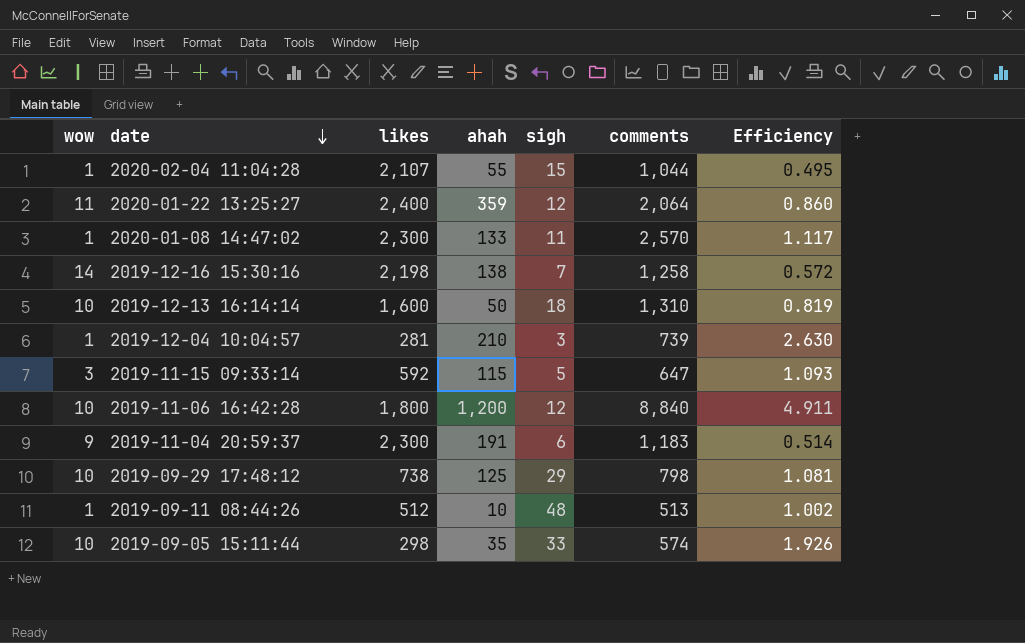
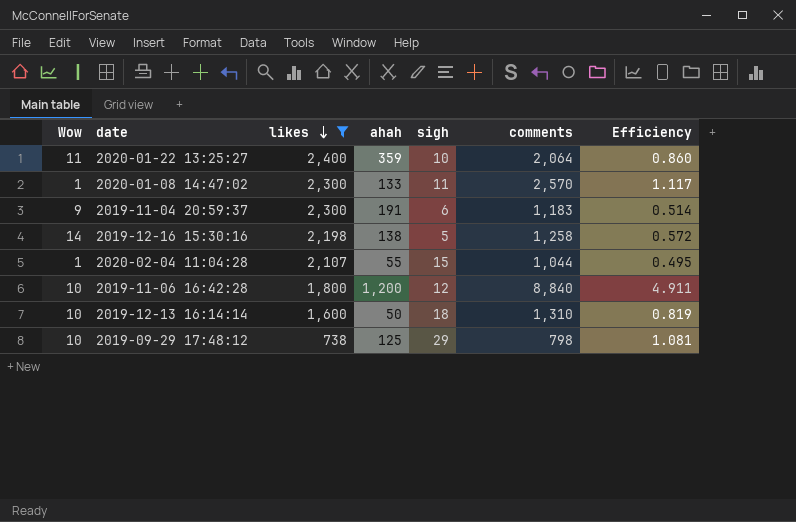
filter: none -> likes >= 738
row order: date descending -> likes descending
column name: wow -> Wow
2020-01-22 13:25:27 | sigh: 12 -> 10
2019-12-16 15:30:16 | sigh: 7 -> 5

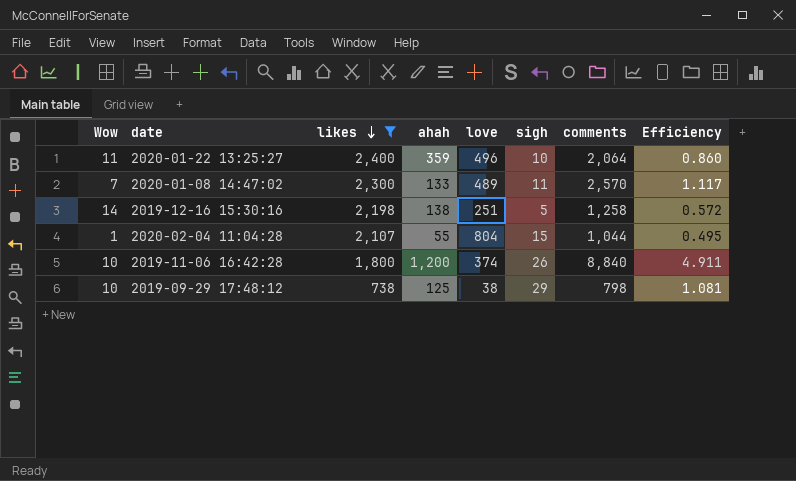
column love | position: none -> 5
row 2019-11-04 20:59:37: 9 | 2,300 | 191 | 6 | 1,183 | 0.514 -> none
row 2019-12-13 16:14:14: 10 | 1,600 | 50 | 18 | 1,310 | 0.819 -> none
2020-01-08 14:47:02 | Wow: 1 -> 7
2019-11-06 16:42:28 | sigh: 12 -> 26

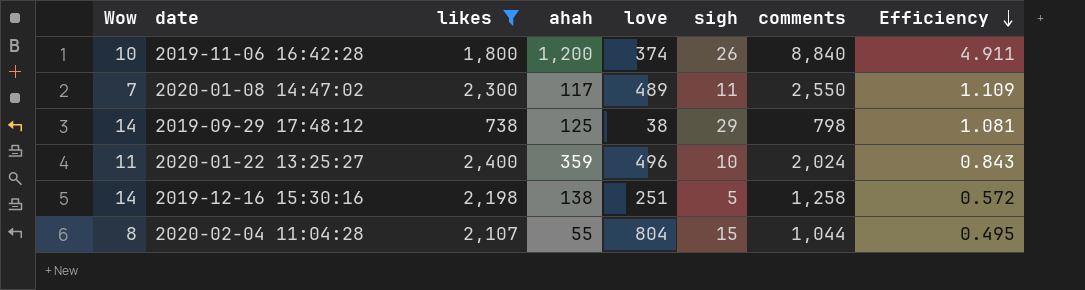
row order: likes descending -> Efficiency descending
2020-01-08 14:47:02 | ahah: 133 -> 117
2020-01-08 14:47:02 | comments: 2,570 -> 2,550
2020-01-08 14:47:02 | Efficiency: 1.117 -> 1.109
2019-09-29 17:48:12 | Wow: 10 -> 14
2020-01-22 13:25:27 | comments: 2,064 -> 2,024
2020-01-22 13:25:27 | Efficiency: 0.860 -> 0.843
2020-02-04 11:04:28 | Wow: 1 -> 8

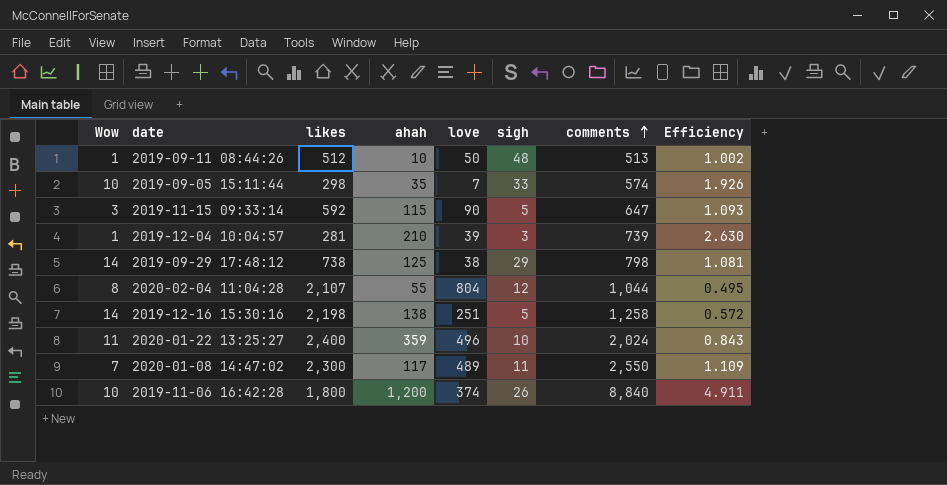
filter: likes >= 738 -> none
row order: Efficiency descending -> comments ascending
2020-02-04 11:04:28 | sigh: 15 -> 12

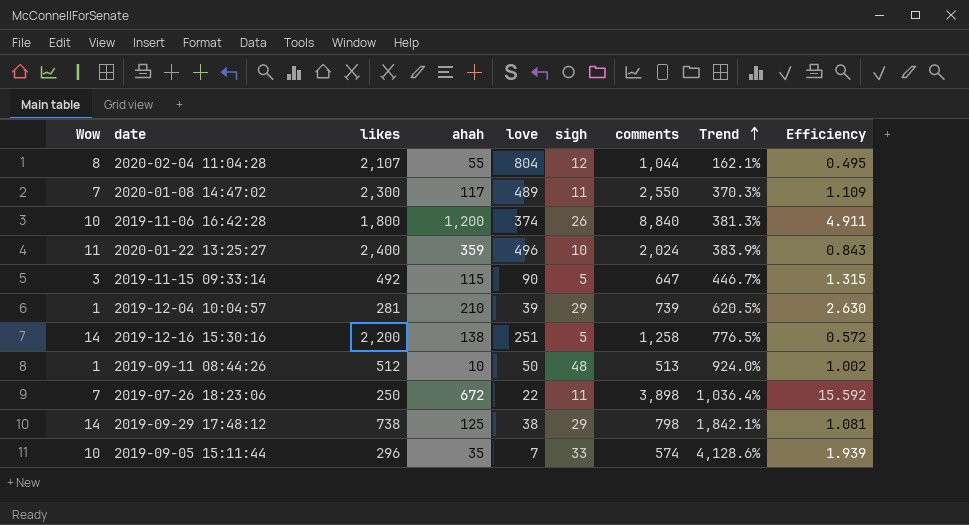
row order: comments ascending -> Trend ascending
column Trend | formula: none -> ([likes] - [love]) / [love]
2019-11-15 09:33:14 | likes: 592 -> 492
2019-11-15 09:33:14 | Efficiency: 1.093 -> 1.315
2019-12-04 10:04:57 | sigh: 3 -> 29
2019-12-16 15:30:16 | likes: 2,198 -> 2,200
row 2019-07-26 18:23:06: none -> 7 | 250 | 672 | 22 | 11 | 3,898 | 1,036.4% | 15.592
2019-09-05 15:11:44 | likes: 298 -> 296
2019-09-05 15:11:44 | Efficiency: 1.926 -> 1.939

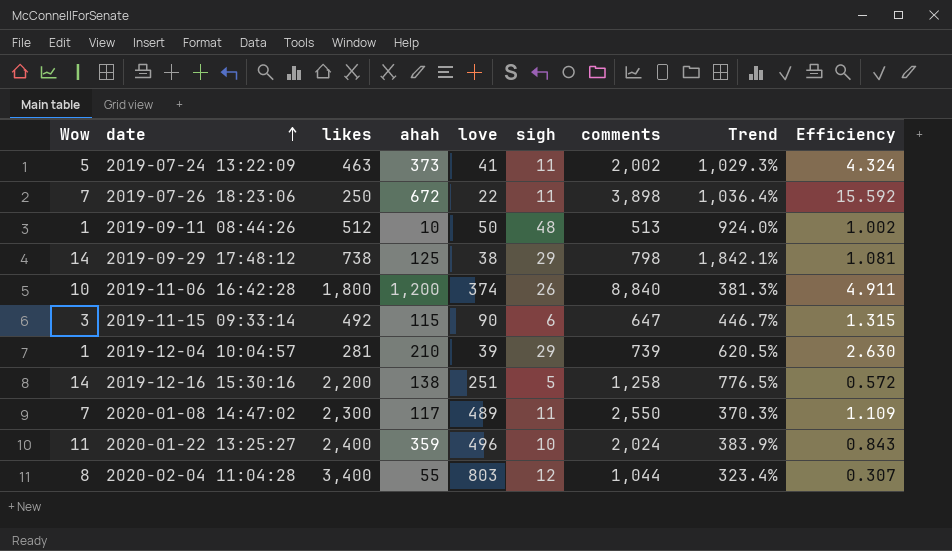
row order: Trend ascending -> date ascending
row 2019-09-05 15:11:44: 10 | 296 | 35 | 7 | 33 | 574 | 4,128.6% | 1.939 -> none
row 2019-07-24 13:22:09: none -> 5 | 463 | 373 | 41 | 11 | 2,002 | 1,029.3% | 4.324
2019-11-15 09:33:14 | sigh: 5 -> 6
2020-02-04 11:04:28 | likes: 2,107 -> 3,400
2020-02-04 11:04:28 | love: 804 -> 803
2020-02-04 11:04:28 | Trend: 162.1% -> 323.4%
2020-02-04 11:04:28 | Efficiency: 0.495 -> 0.307

